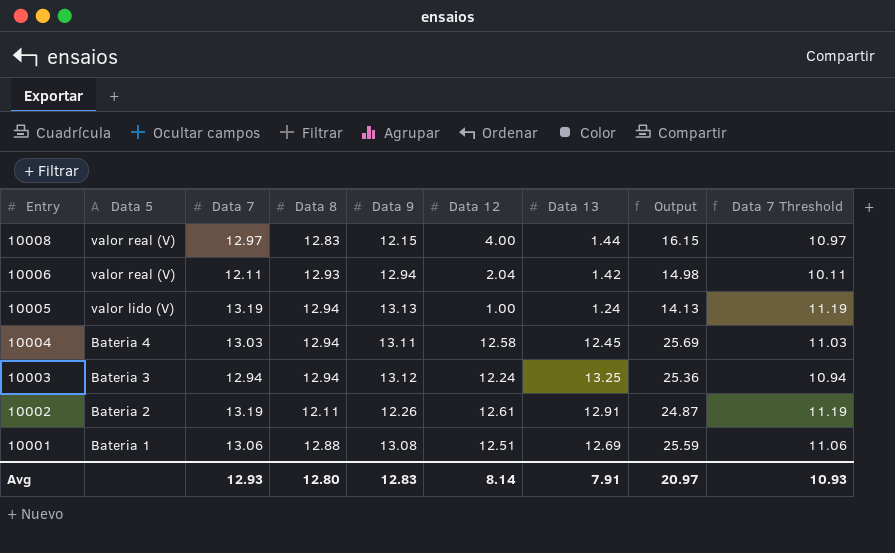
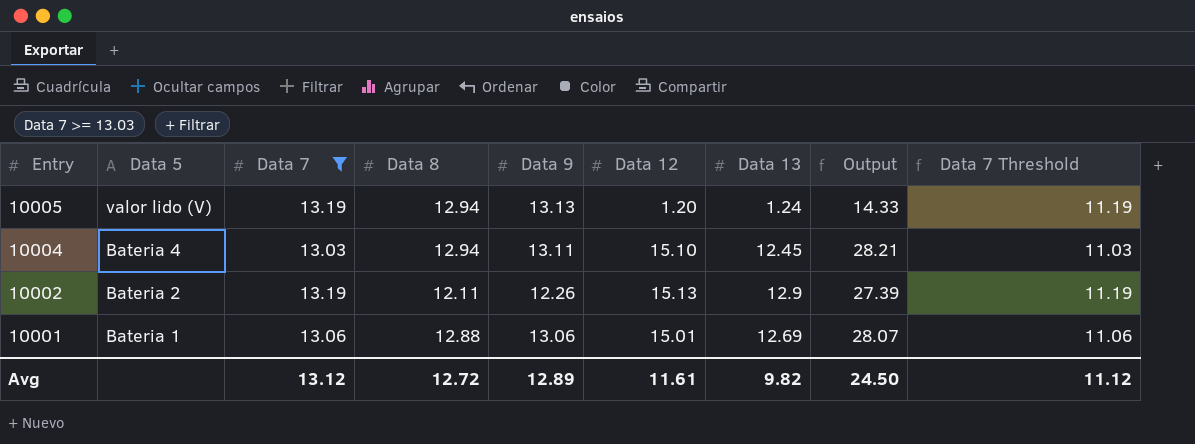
filter: none -> Data 7 >= 13.03
10005 | Data 12: 1.00 -> 1.20
10005 | Output: 14.13 -> 14.33
10004 | Data 12: 12.58 -> 15.10
10004 | Output: 25.69 -> 28.21
10002 | Data 12: 12.61 -> 15.13
10002 | Data 13: 12.91 -> 12.9
10002 | Output: 24.87 -> 27.39
10001 | Data 9: 13.08 -> 13.06
10001 | Data 12: 12.51 -> 15.01
10001 | Output: 25.59 -> 28.07
Avg | Data 7: 12.93 -> 13.12
Avg | Data 8: 12.80 -> 12.72
Avg | Data 9: 12.83 -> 12.89
Avg | Data 12: 8.14 -> 11.61
Avg | Data 13: 7.91 -> 9.82
Avg | Output: 20.97 -> 24.50
Avg | Data 7 Threshold: 10.93 -> 11.12

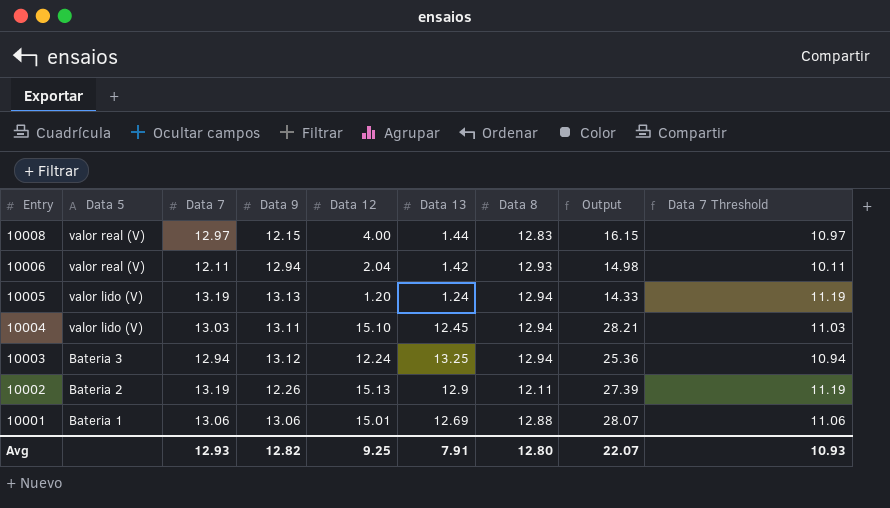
filter: Data 7 >= 13.03 -> none
column Data 8 | position: 4 -> 7
10004 | Data 5: Bateria 4 -> valor lido (V)
Avg | Data 7: 13.12 -> 12.93
Avg | Data 9: 12.89 -> 12.82
Avg | Data 12: 11.61 -> 9.25
Avg | Data 13: 9.82 -> 7.91
Avg | Data 8: 12.72 -> 12.80
Avg | Output: 24.50 -> 22.07
Avg | Data 7 Threshold: 11.12 -> 10.93

